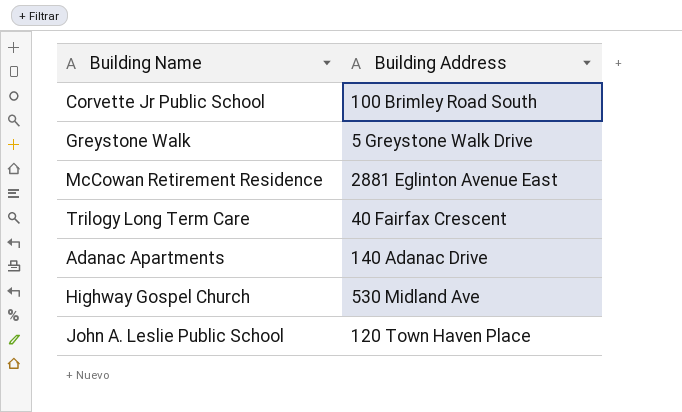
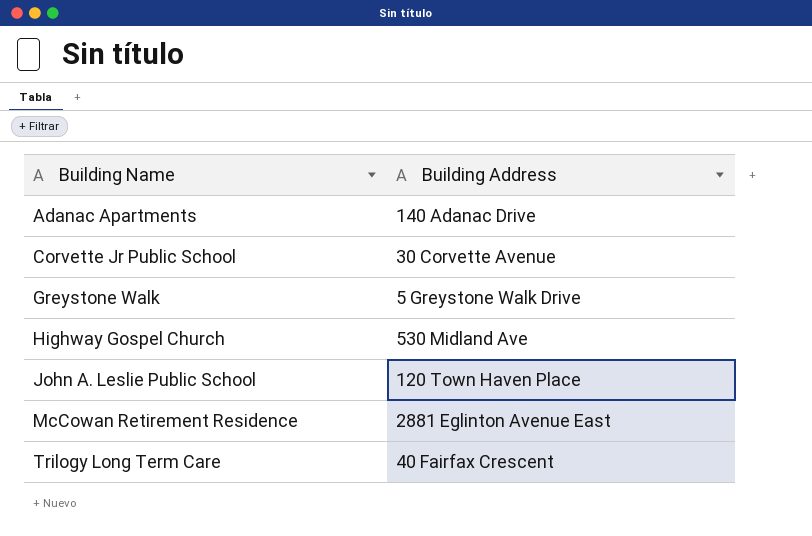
row order: none -> Building Name ascending
Corvette Jr Public School | Building Address: 100 Brimley Road South -> 30 Corvette Avenue

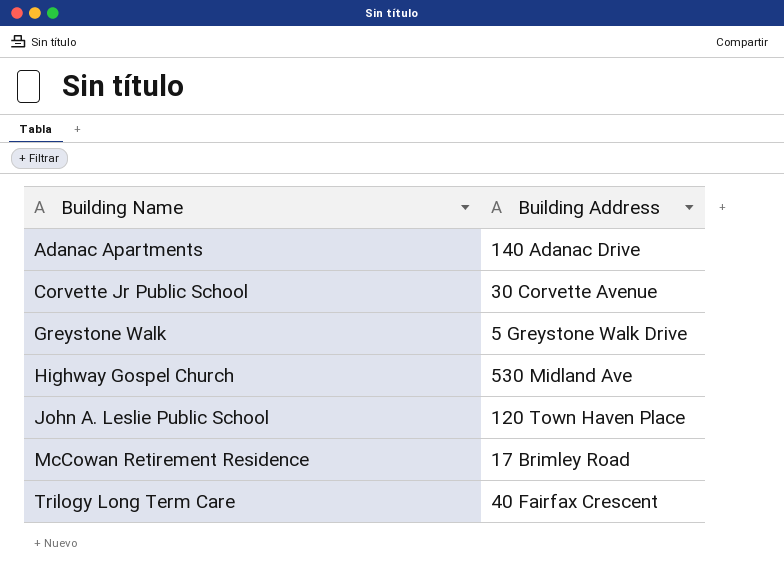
McCowan Retirement Residence | Building Address: 2881 Eglinton Avenue East -> 17 Brimley Road

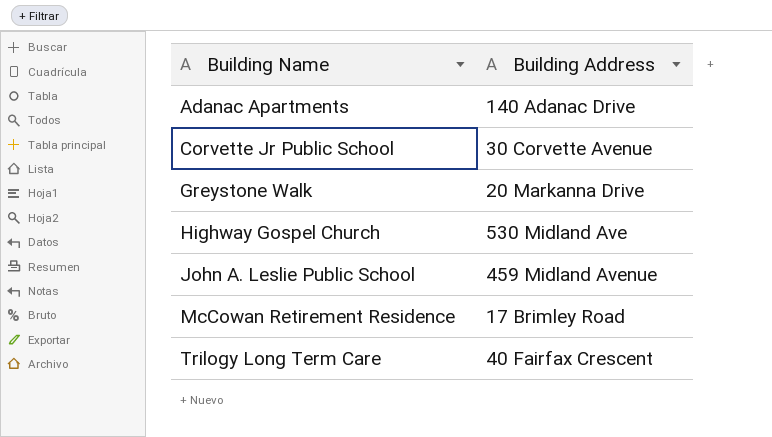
Greystone Walk | Building Address: 5 Greystone Walk Drive -> 20 Markanna Drive
John A. Leslie Public School | Building Address: 120 Town Haven Place -> 459 Midland Avenue

